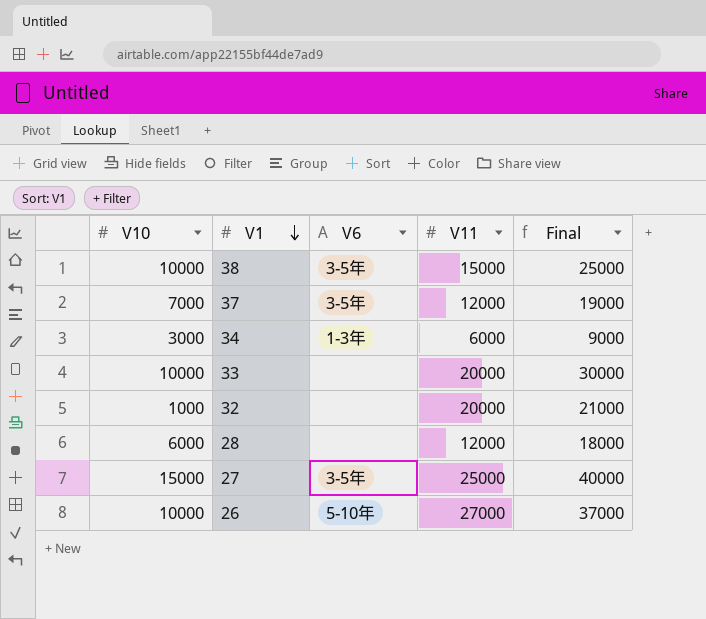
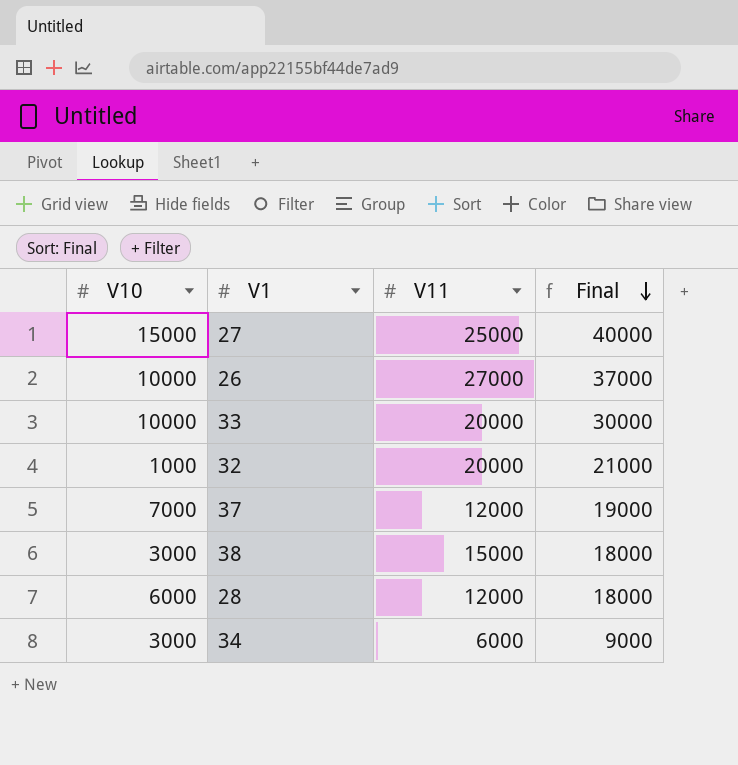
row order: V1 descending -> Final descending
column V6 | position: 3 -> none
38 | V10: 10000 -> 3000
38 | Final: 25000 -> 18000

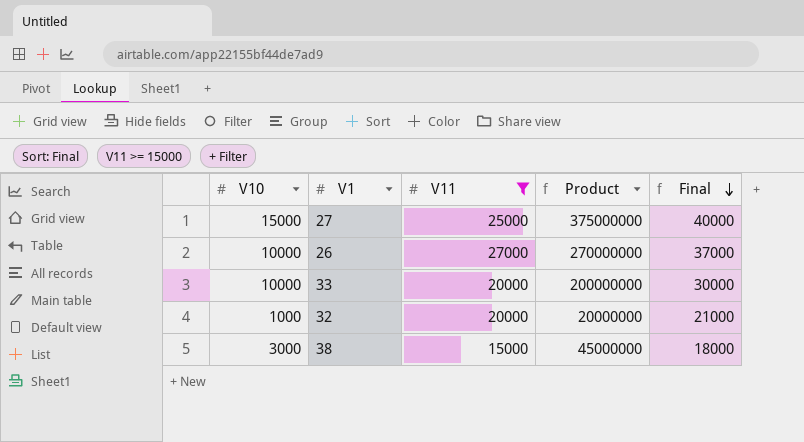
filter: none -> V11 >= 15000
column Product | formula: none -> [V10] * [V11]

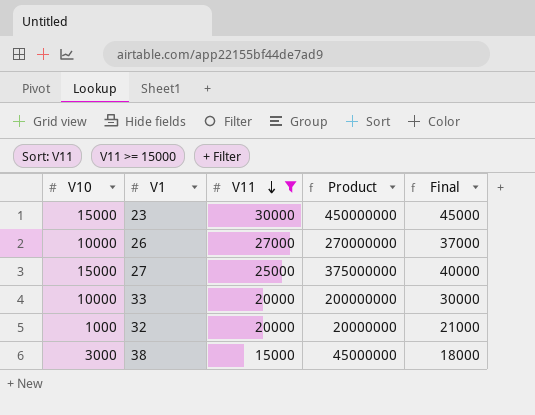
row order: Final descending -> V11 descending
row 23: none -> 15000 | 30000 | 450000000 | 45000

